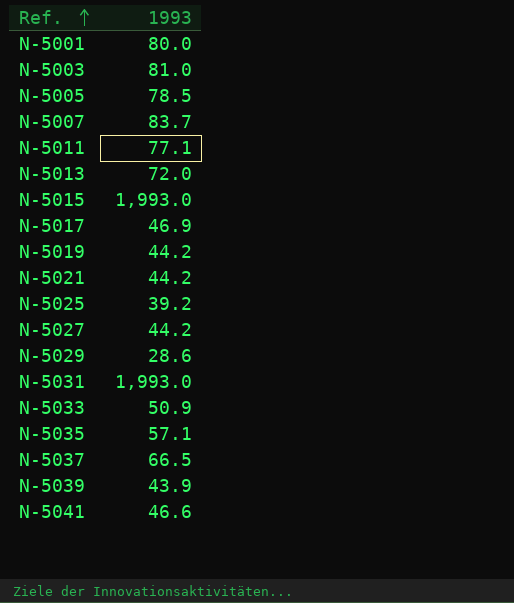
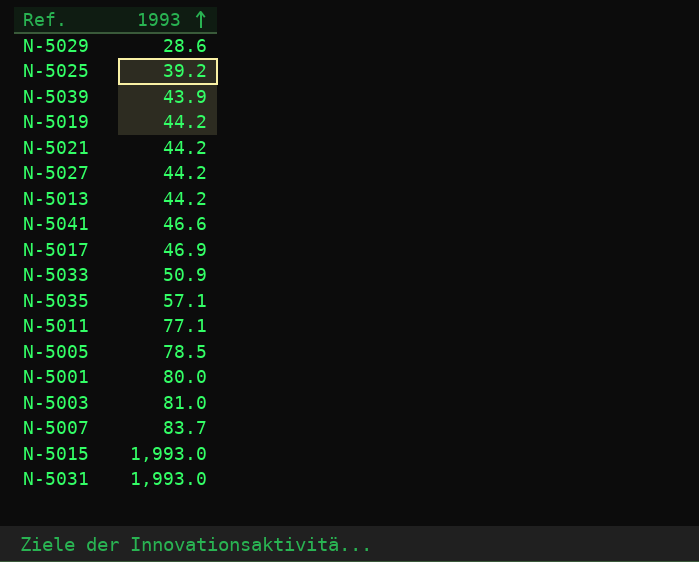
row order: Ref. ascending -> 1993 ascending
row N-5037: 66.5 -> none
N-5013 | 1993: 72.0 -> 44.2

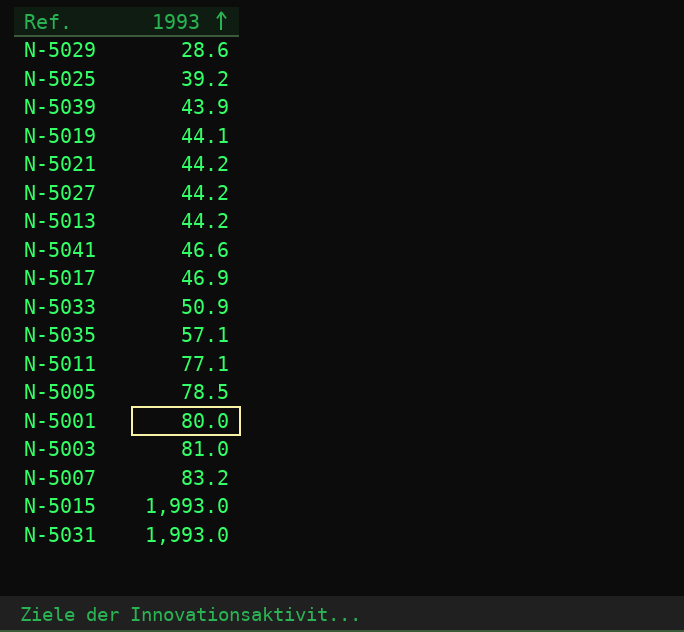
N-5019 | 1993: 44.2 -> 44.1
N-5007 | 1993: 83.7 -> 83.2

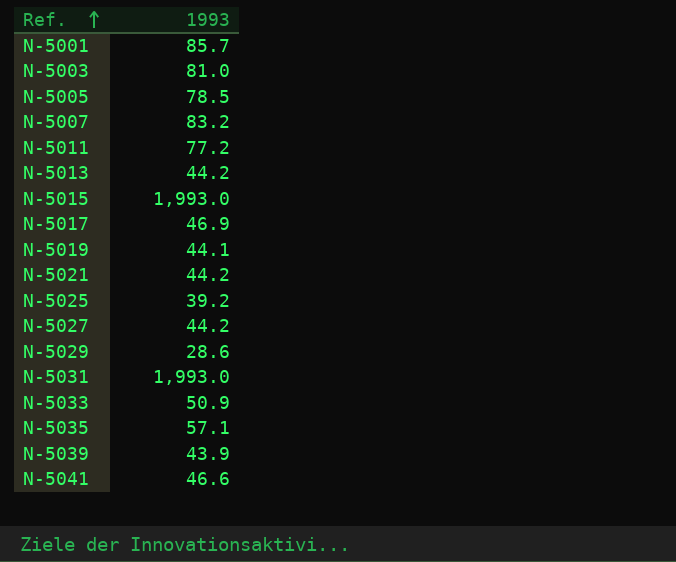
row order: 1993 ascending -> Ref. ascending
N-5001 | 1993: 80.0 -> 85.7
N-5011 | 1993: 77.1 -> 77.2

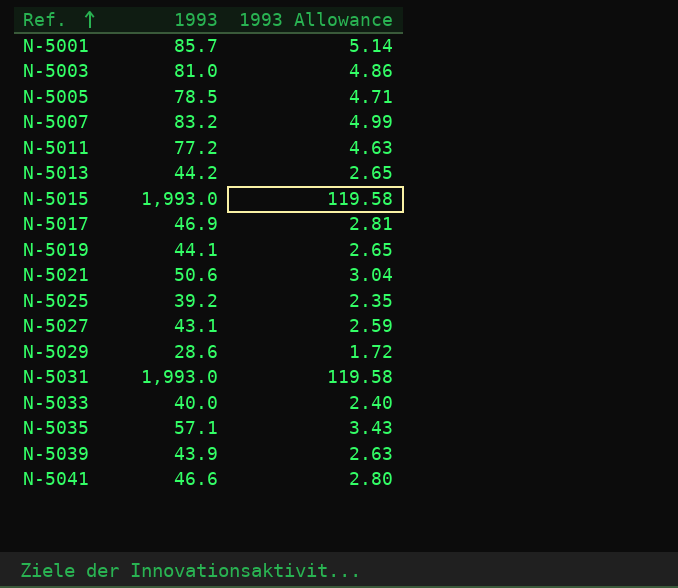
column 1993 Allowance | formula: none -> [1993] * 0.06
N-5021 | 1993: 44.2 -> 50.6
N-5027 | 1993: 44.2 -> 43.1
N-5033 | 1993: 50.9 -> 40.0

